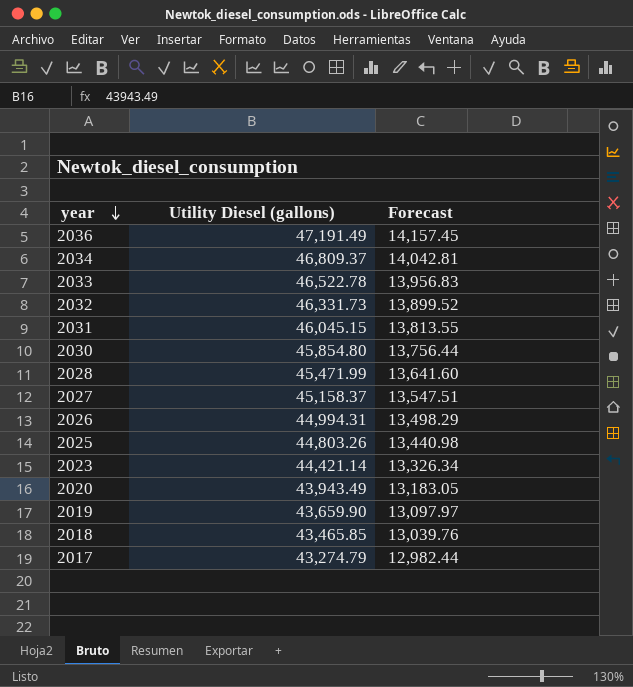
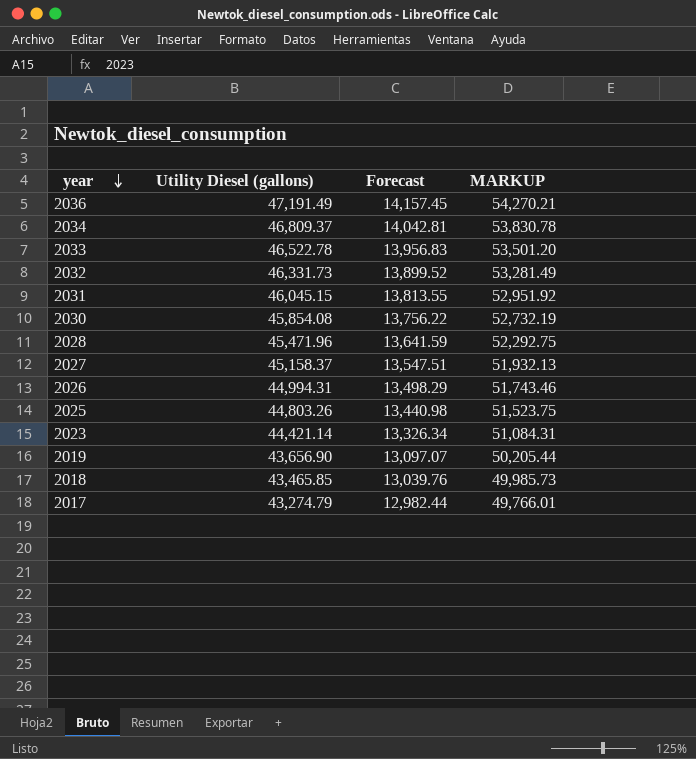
column MARKUP | formula: none -> [Utility Diesel (gallons)] * 1.15
row 2020: 43,943.49 | 13,183.05 -> none
2030 | Utility Diesel (gallons): 45,854.80 -> 45,854.08
2030 | Forecast: 13,756.44 -> 13,756.22
2028 | Utility Diesel (gallons): 45,471.99 -> 45,471.96
2028 | Forecast: 13,641.60 -> 13,641.59
2019 | Utility Diesel (gallons): 43,659.90 -> 43,656.90
2019 | Forecast: 13,097.97 -> 13,097.07

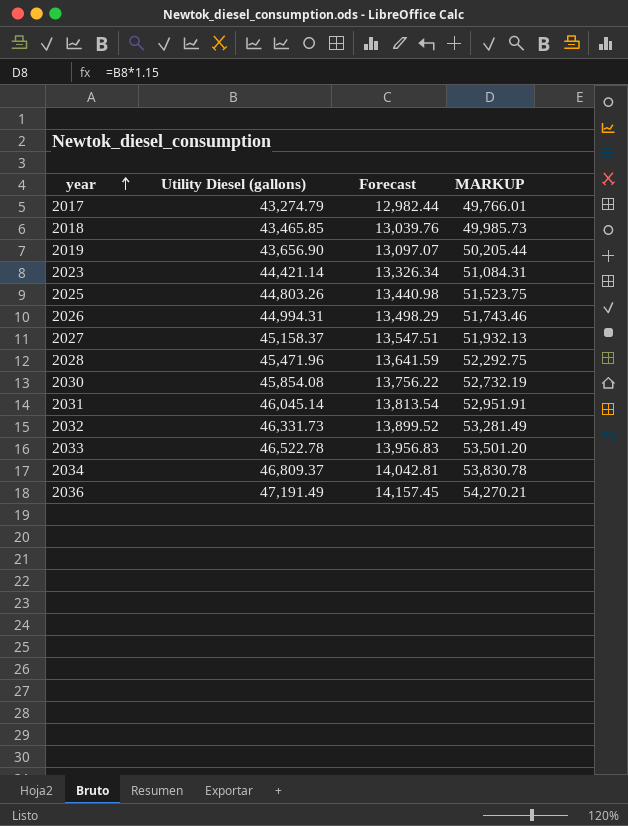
row order: year descending -> year ascending
2031 | Utility Diesel (gallons): 46,045.15 -> 46,045.14
2031 | Forecast: 13,813.55 -> 13,813.54
2031 | MARKUP: 52,951.92 -> 52,951.91

